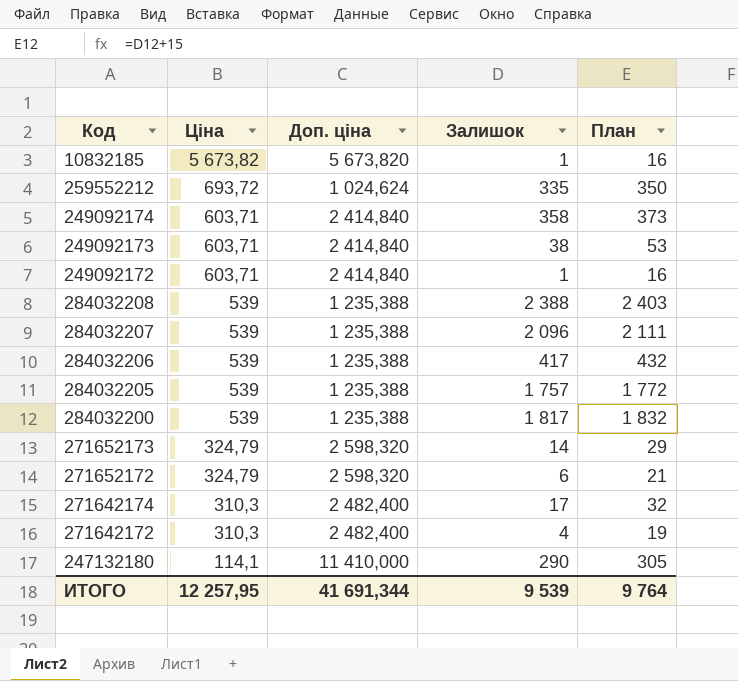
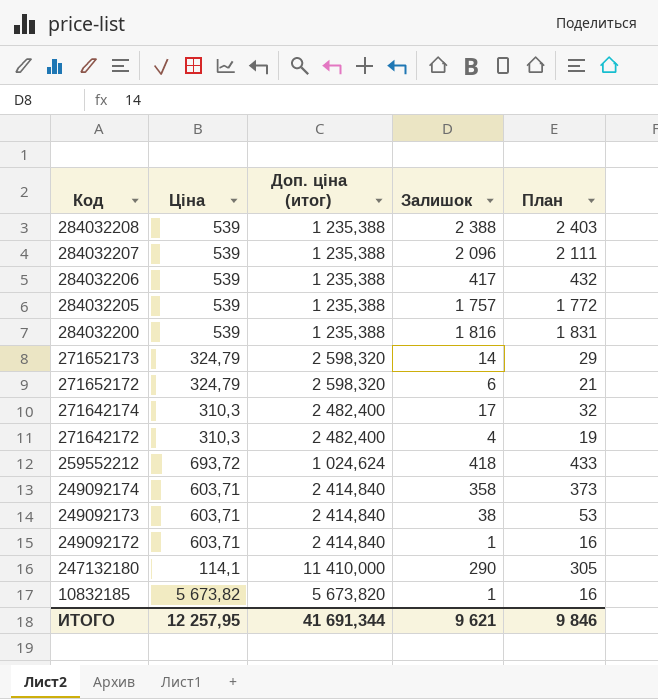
row order: Ціна descending -> Код descending
column name: Доп. ціна -> Доп. ціна (итог)
284032200 | Залишок: 1 817 -> 1 816
284032200 | План: 1 832 -> 1 831
259552212 | Залишок: 335 -> 418
259552212 | План: 350 -> 433
ИТОГО | Залишок: 9 539 -> 9 621
ИТОГО | План: 9 764 -> 9 846

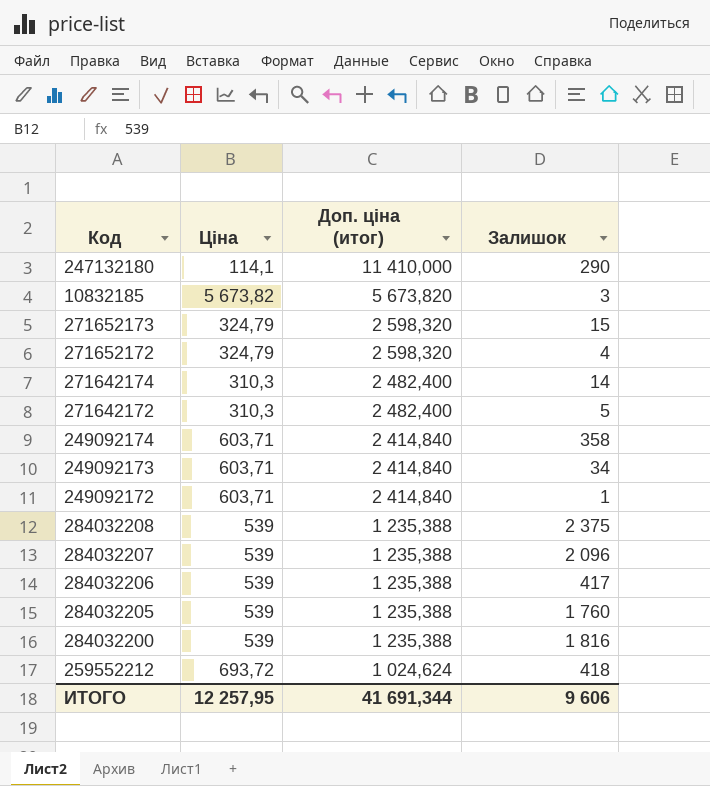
row order: Код descending -> Доп. ціна (итог) descending
column План | formula: [Залишок] + 15 -> none
10832185 | Залишок: 1 -> 3
271652173 | Залишок: 14 -> 15
271652172 | Залишок: 6 -> 4
271642174 | Залишок: 17 -> 14
271642172 | Залишок: 4 -> 5
249092173 | Залишок: 38 -> 34
284032208 | Залишок: 2 388 -> 2 375
284032205 | Залишок: 1 757 -> 1 760
ИТОГО | Залишок: 9 621 -> 9 606

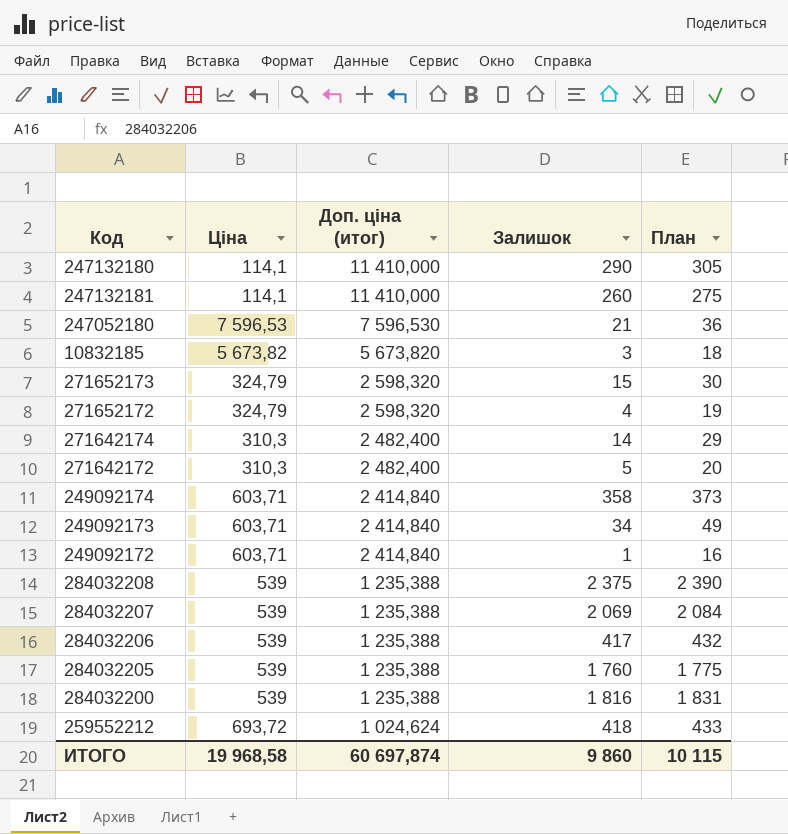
column План | formula: none -> [Залишок] + 15
row 247132181: none -> 114,1 | 11 410,000 | 260 | 275
row 247052180: none -> 7 596,53 | 7 596,530 | 21 | 36
284032207 | Залишок: 2 096 -> 2 069
ИТОГО | Ціна: 12 257,95 -> 19 968,58
ИТОГО | Доп. ціна (итог): 41 691,344 -> 60 697,874
ИТОГО | Залишок: 9 606 -> 9 860

